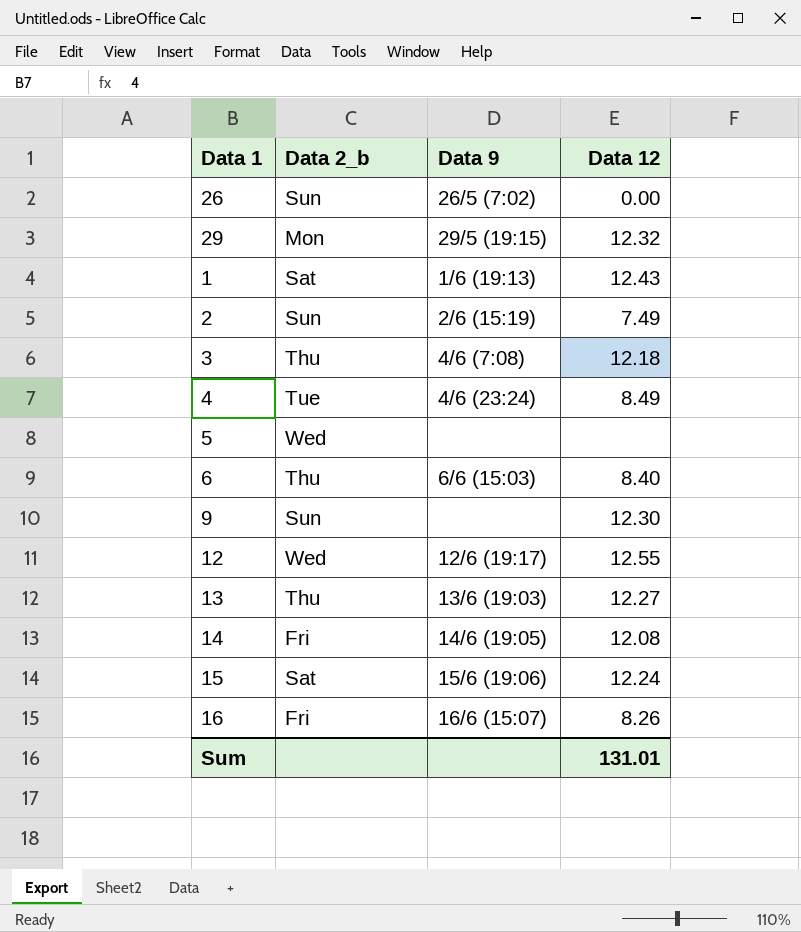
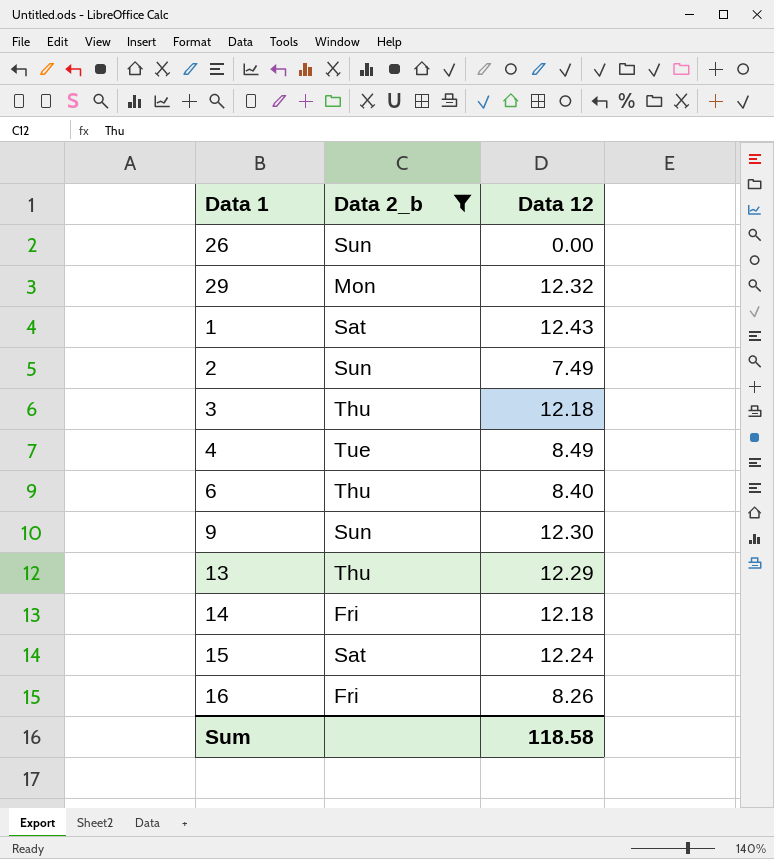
filter: none -> Data 2_b != Wed
column Data 9 | position: 3 -> none
13 | Data 12: 12.27 -> 12.29
14 | Data 12: 12.08 -> 12.18
Sum | Data 12: 131.01 -> 118.58

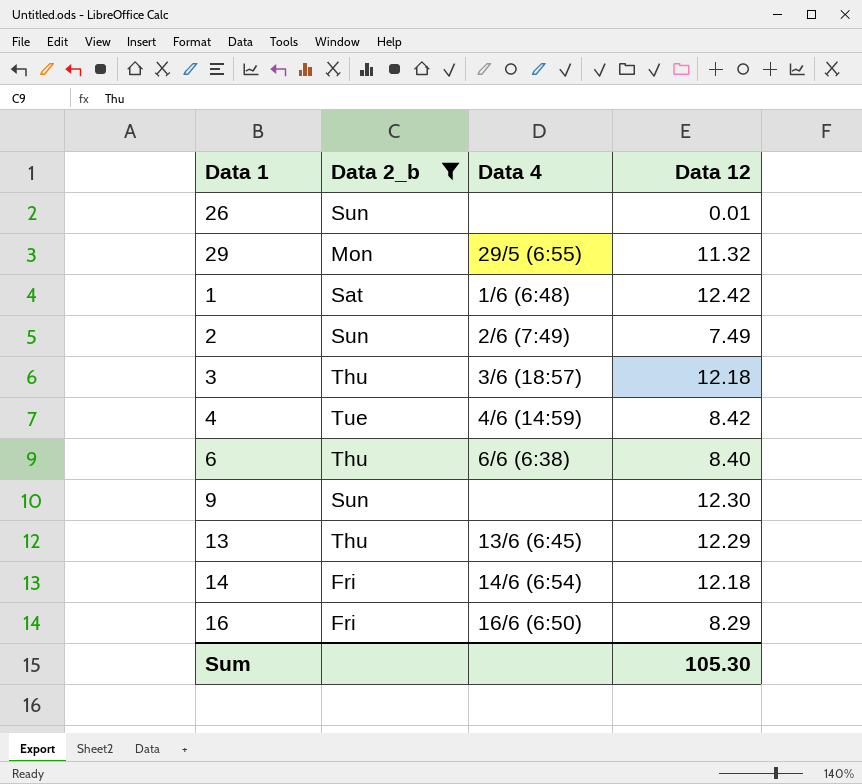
column Data 4 | position: none -> 3
row 15: Sat | 12.24 -> none
26 | Data 12: 0.00 -> 0.01
29 | Data 12: 12.32 -> 11.32
1 | Data 12: 12.43 -> 12.42
4 | Data 12: 8.49 -> 8.42
16 | Data 12: 8.26 -> 8.29
Sum | Data 12: 118.58 -> 105.30

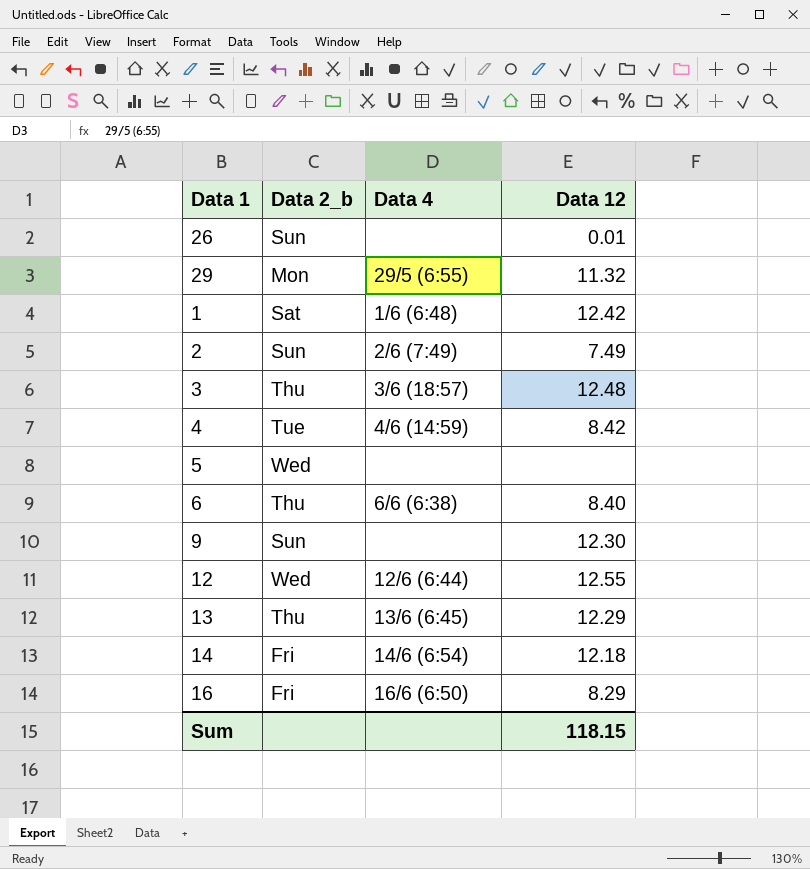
filter: Data 2_b != Wed -> none
3 | Data 12: 12.18 -> 12.48
Sum | Data 12: 105.30 -> 118.15

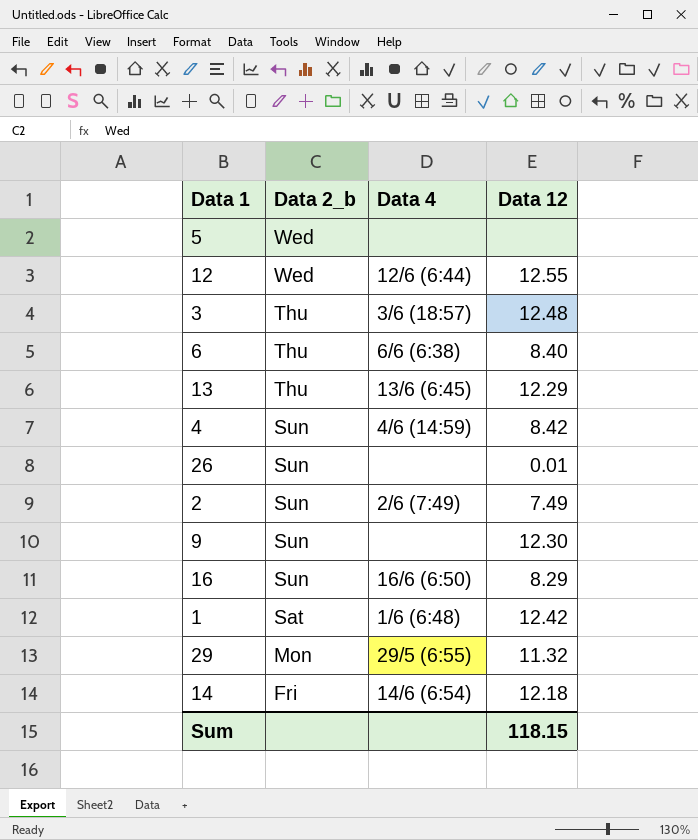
row order: none -> Data 2_b descending
4 | Data 2_b: Tue -> Sun
16 | Data 2_b: Fri -> Sun

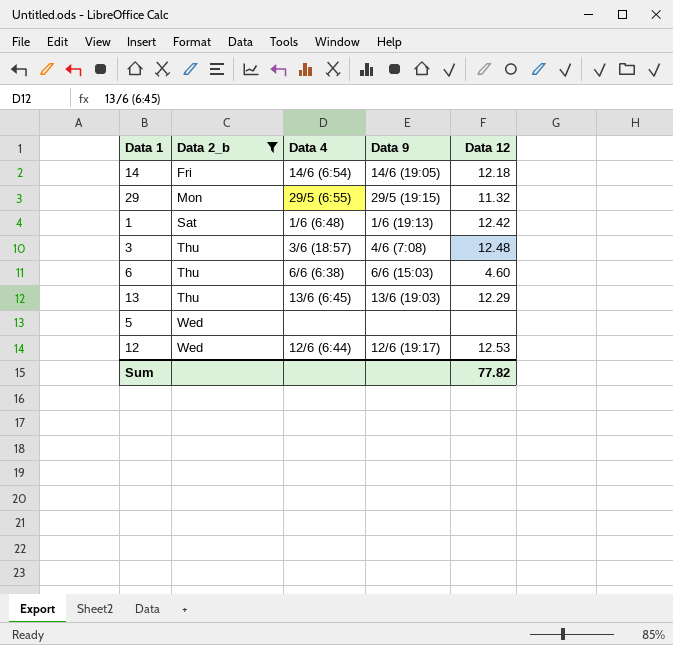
filter: none -> Data 2_b != Sun
row order: Data 2_b descending -> Data 2_b ascending
column Data 9 | position: none -> 4
6 | Data 12: 8.40 -> 4.60
12 | Data 12: 12.55 -> 12.53
Sum | Data 12: 118.15 -> 77.82

